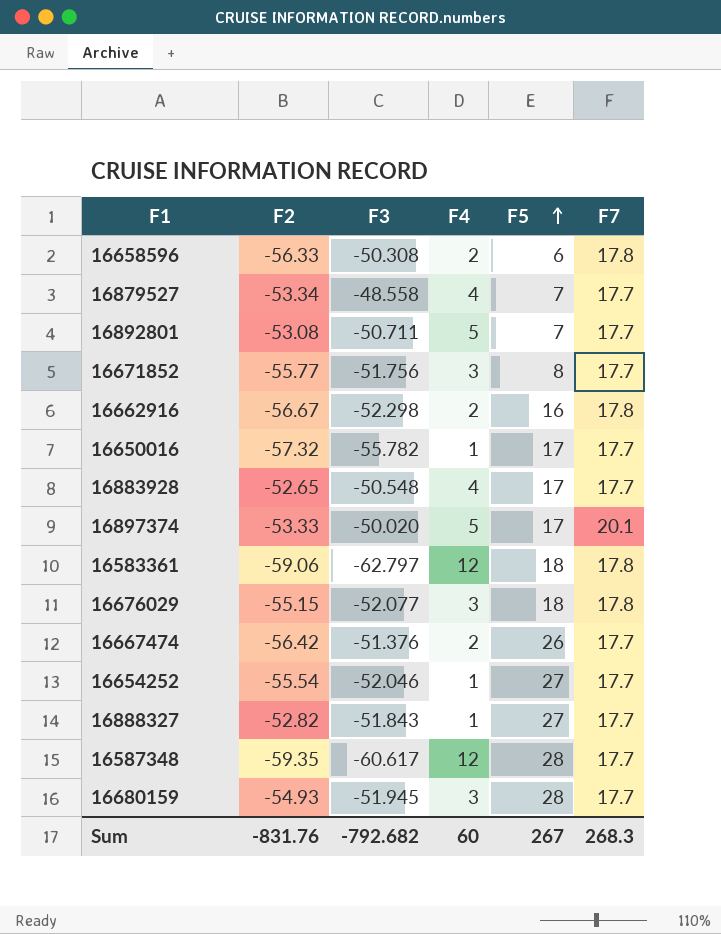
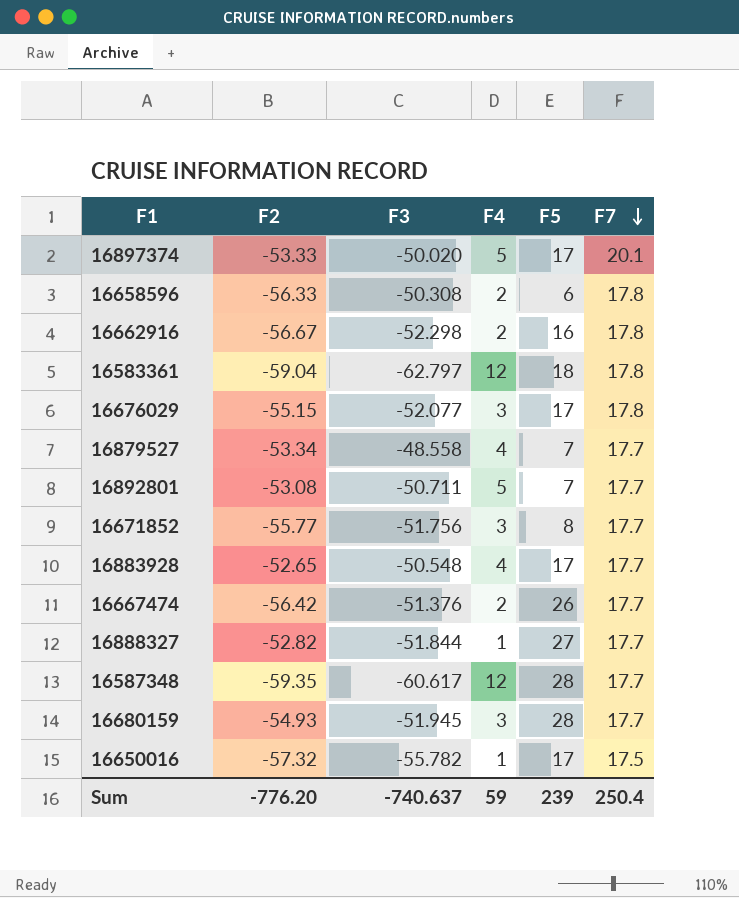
row order: F5 ascending -> F7 descending
row 16654252: -55.54 | -52.046 | 1 | 27 | 17.7 -> none
16583361 | F2: -59.06 -> -59.04
16676029 | F5: 18 -> 17
16888327 | F3: -51.843 -> -51.844
16650016 | F7: 17.7 -> 17.5
Sum | F2: -831.76 -> -776.20
Sum | F3: -792.682 -> -740.637
Sum | F4: 60 -> 59
Sum | F5: 267 -> 239
Sum | F7: 268.3 -> 250.4

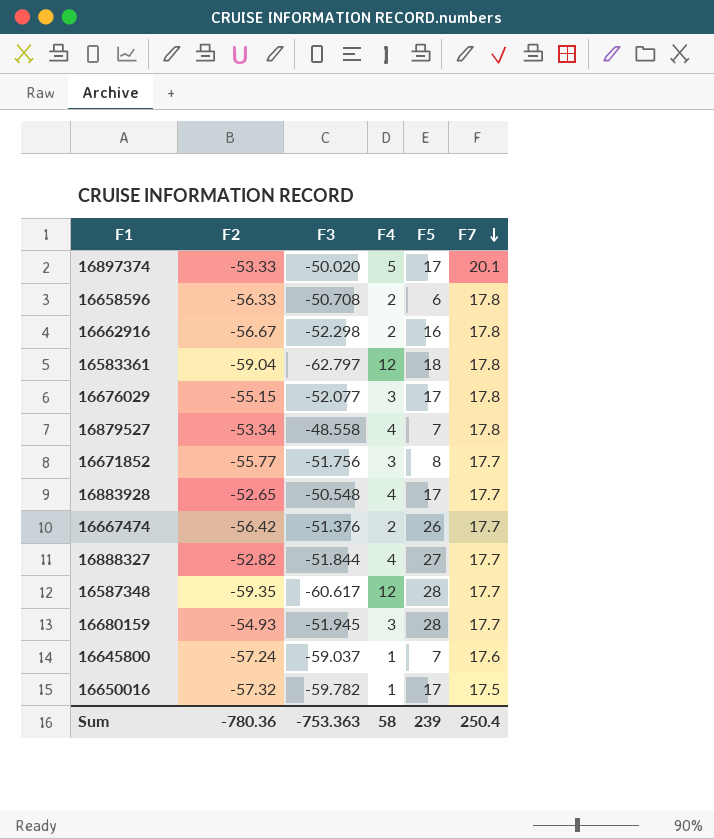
row 16892801: -53.08 | -50.711 | 5 | 7 | 17.7 -> none
16658596 | F3: -50.308 -> -50.708
16879527 | F7: 17.7 -> 17.8
16888327 | F4: 1 -> 4
row 16645800: none -> -57.24 | -59.037 | 1 | 7 | 17.6
16650016 | F3: -55.782 -> -59.782
Sum | F2: -776.20 -> -780.36
Sum | F3: -740.637 -> -753.363
Sum | F4: 59 -> 58

